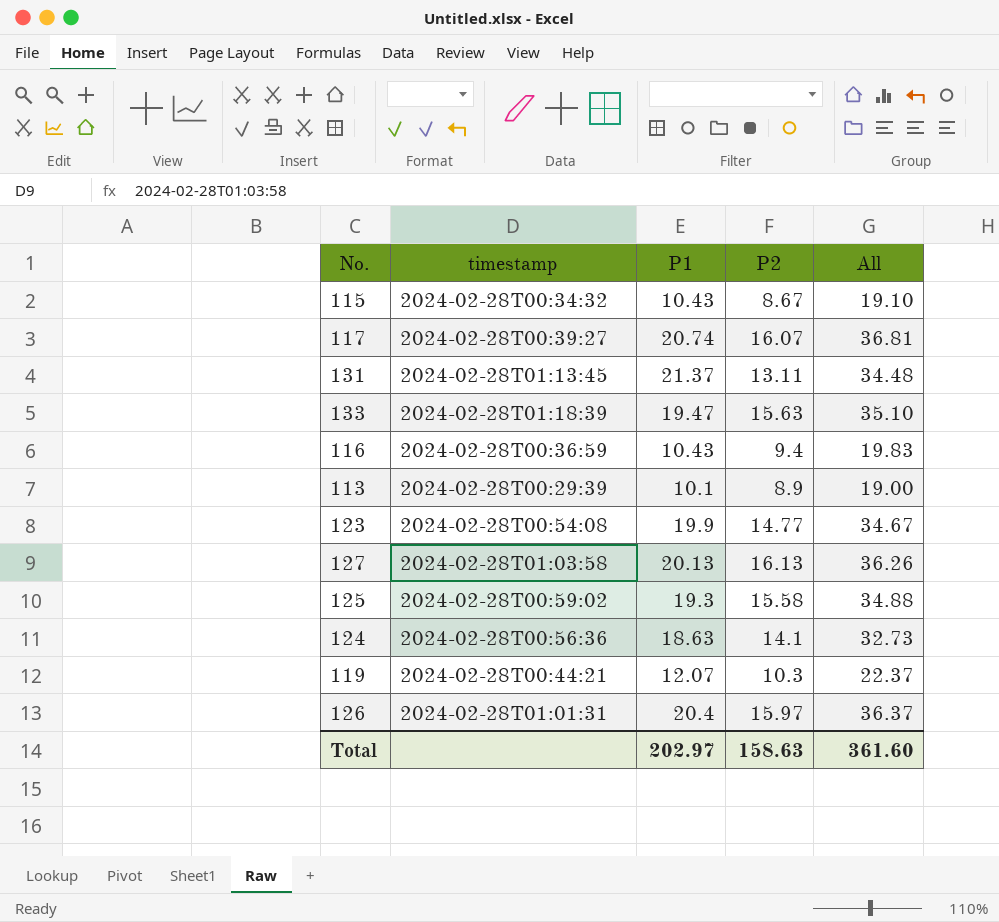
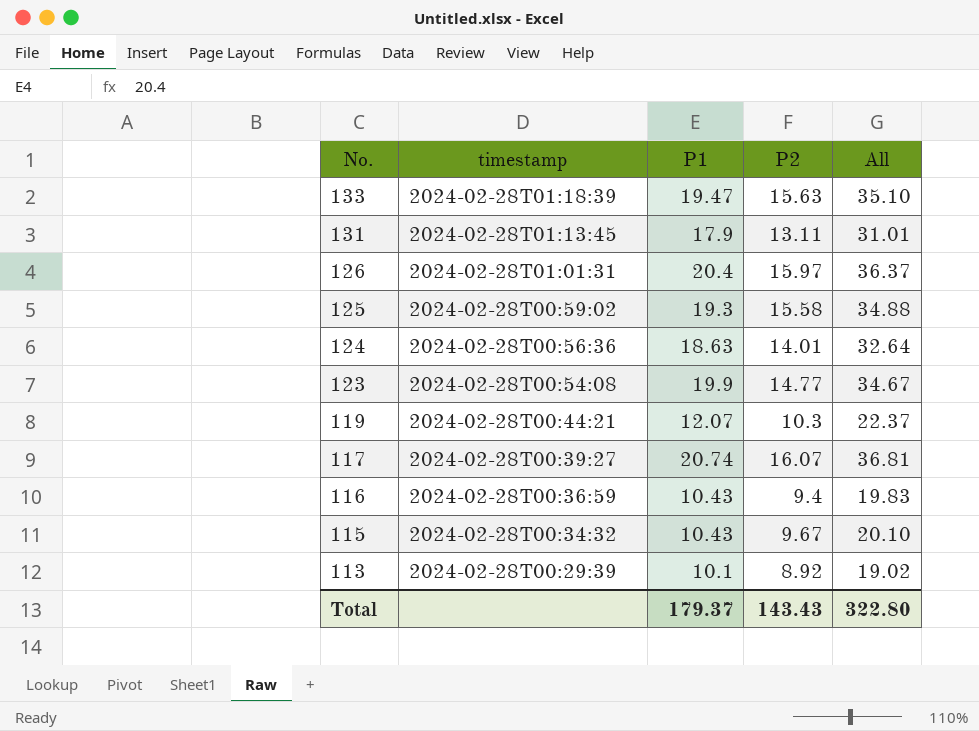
row order: none -> No. descending
row 127: 2024-02-28T01:03:58 | 20.13 | 16.13 | 36.26 -> none
131 | P1: 21.37 -> 17.9
131 | All: 34.48 -> 31.01
124 | P2: 14.1 -> 14.01
124 | All: 32.73 -> 32.64
115 | P2: 8.67 -> 9.67
115 | All: 19.10 -> 20.10
113 | P2: 8.9 -> 8.92
113 | All: 19.00 -> 19.02
Total | P1: 202.97 -> 179.37
Total | P2: 158.63 -> 143.43
Total | All: 361.60 -> 322.80

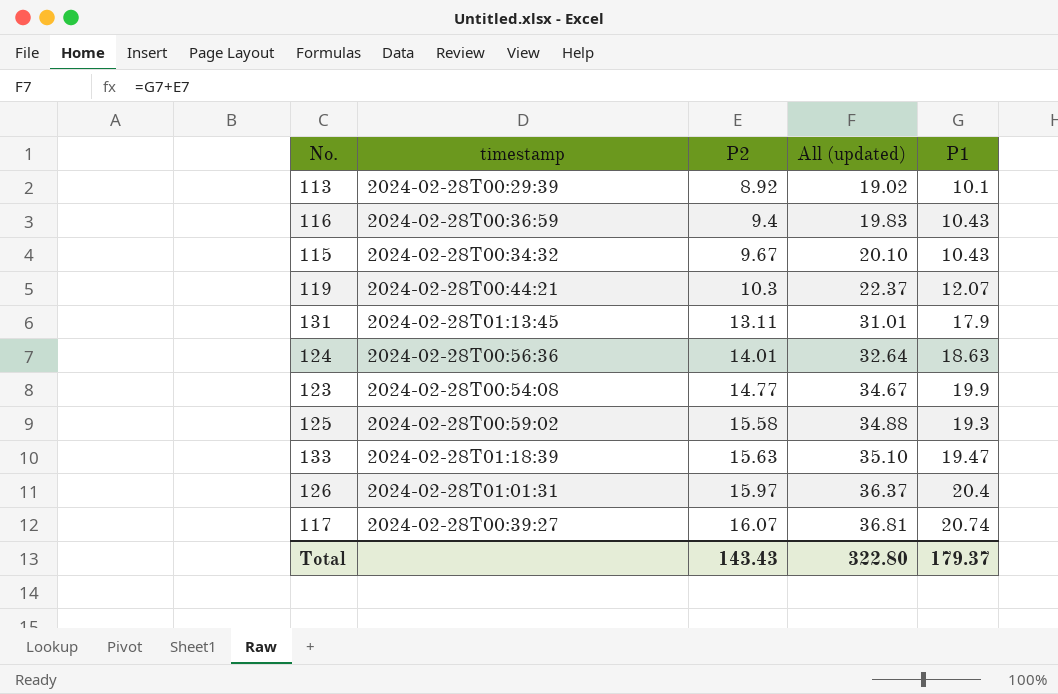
row order: No. descending -> P2 ascending
column name: All -> All (updated)
column P1 | position: 3 -> 5

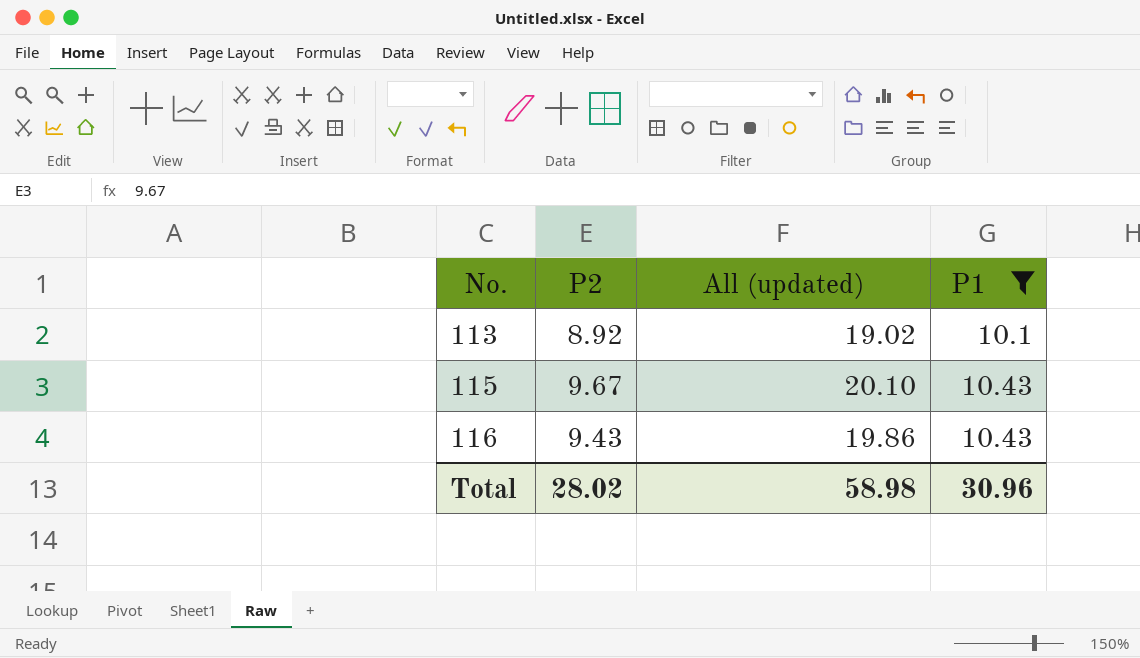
filter: none -> P1 <= 10.43
row order: P2 ascending -> No. ascending
column timestamp | position: 2 -> none
116 | P2: 9.4 -> 9.43
116 | All (updated): 19.83 -> 19.86
Total | P2: 143.43 -> 28.02
Total | All (updated): 322.80 -> 58.98
Total | P1: 179.37 -> 30.96

